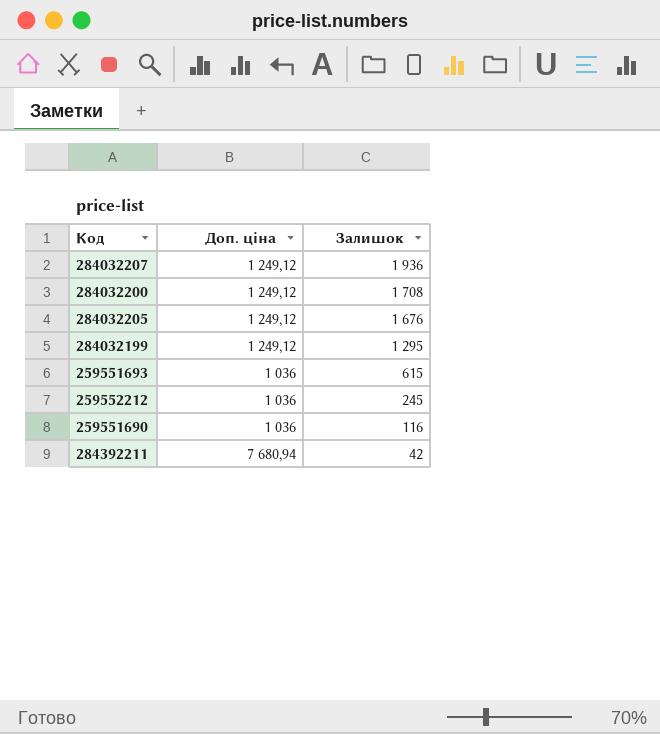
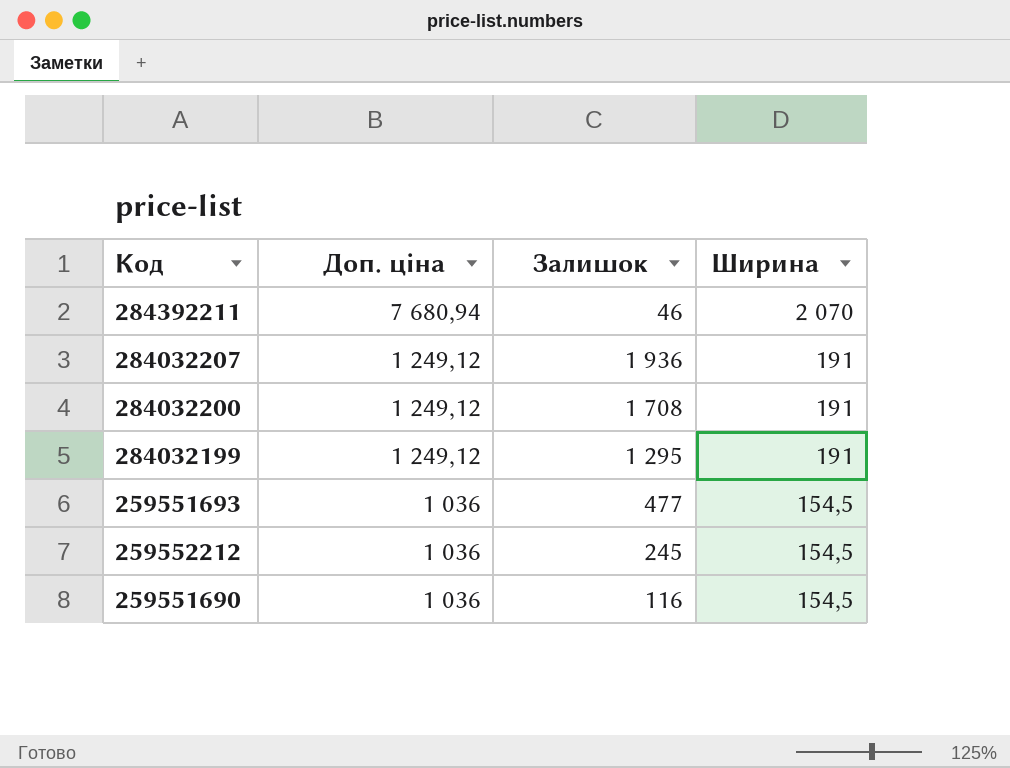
row order: Залишок descending -> Доп. ціна descending
column Ширина | position: none -> 4
row 284032205: 1 249,12 | 1 676 -> none
284392211 | Залишок: 42 -> 46
259551693 | Залишок: 615 -> 477

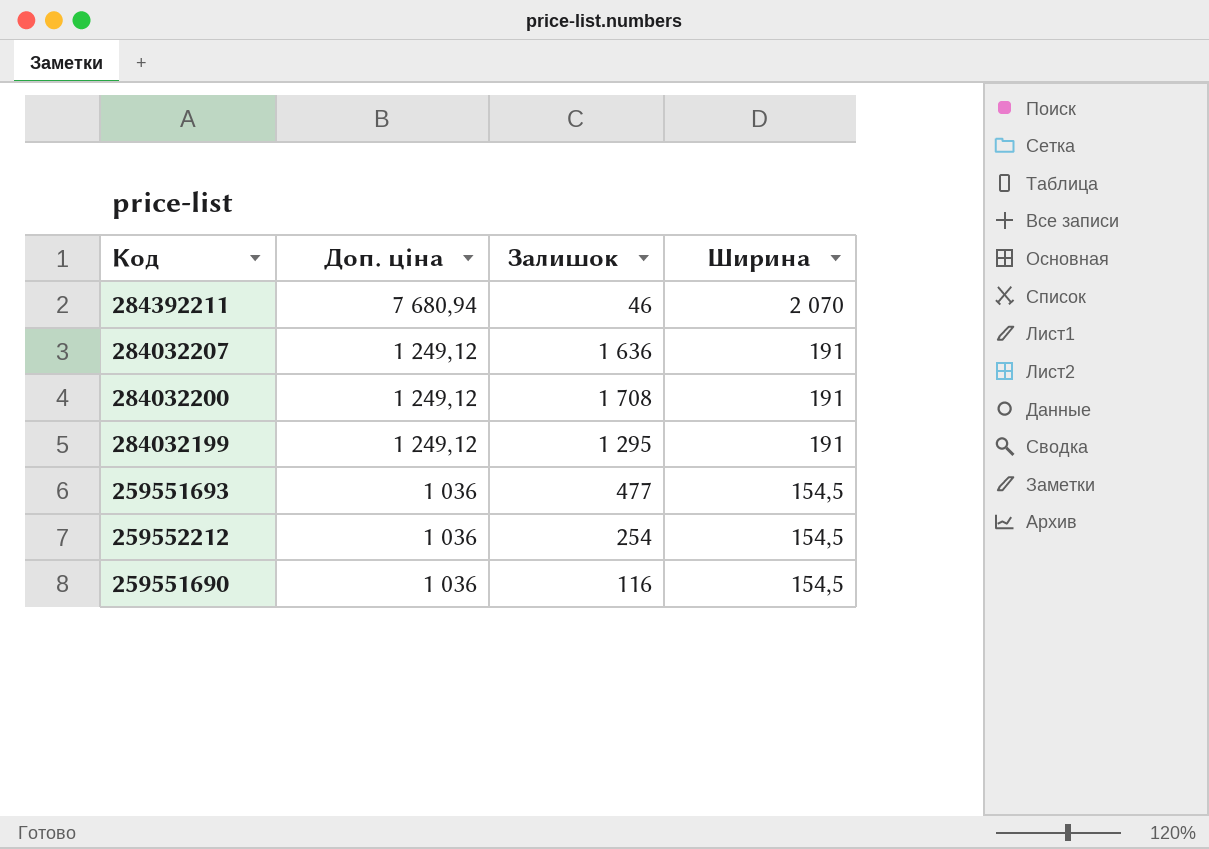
284032207 | Залишок: 1 936 -> 1 636
259552212 | Залишок: 245 -> 254

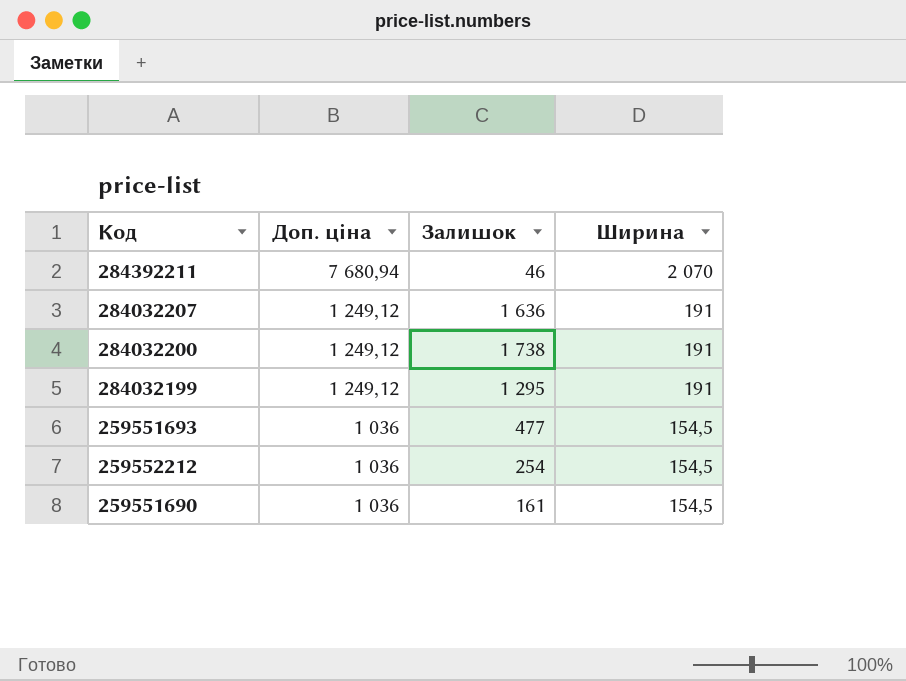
284032200 | Залишок: 1 708 -> 1 738
259551690 | Залишок: 116 -> 161

